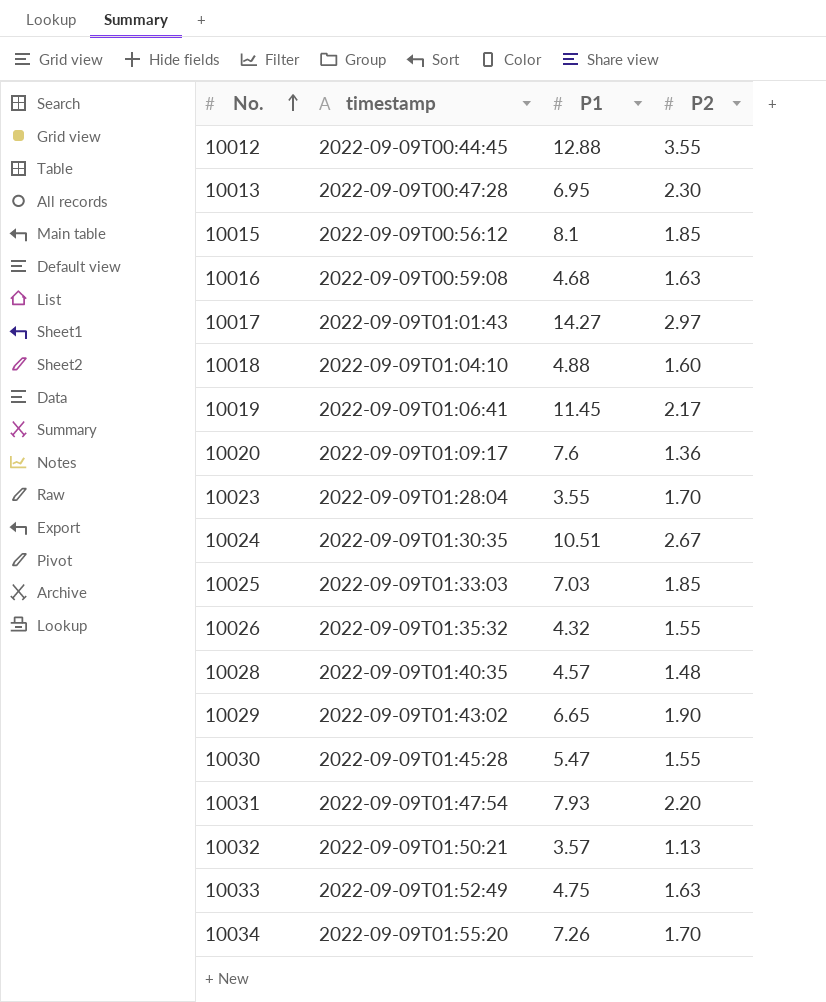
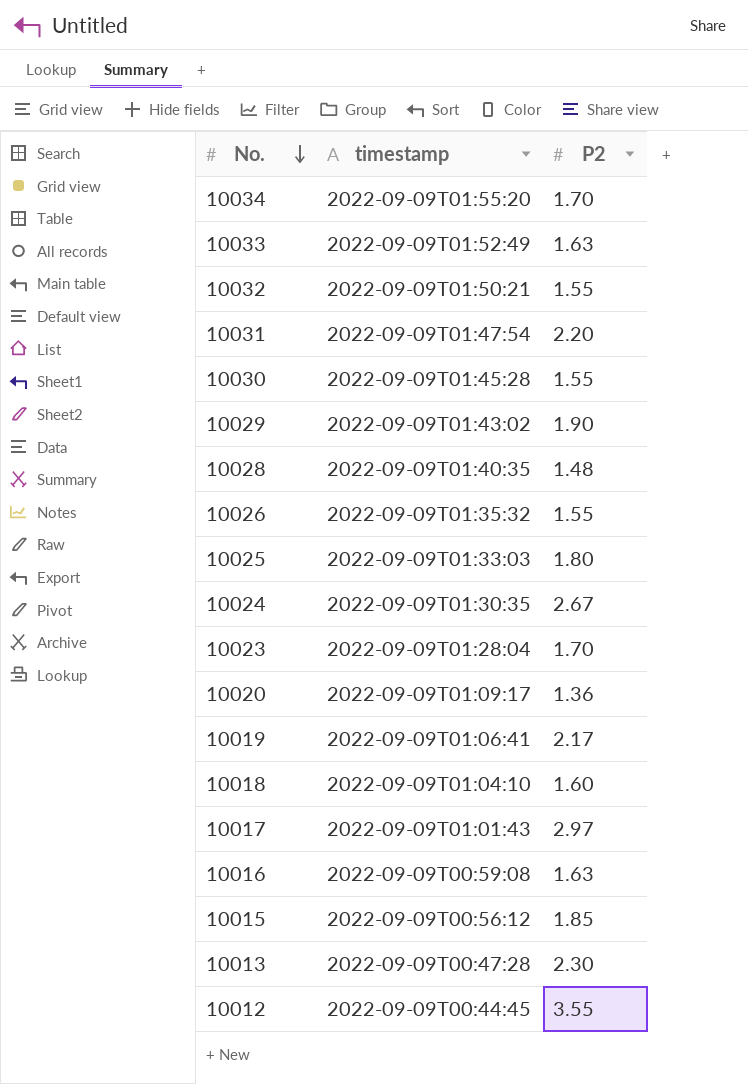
row order: No. ascending -> No. descending
column P1 | position: 3 -> none
10032 | P2: 1.13 -> 1.55
10025 | P2: 1.85 -> 1.80

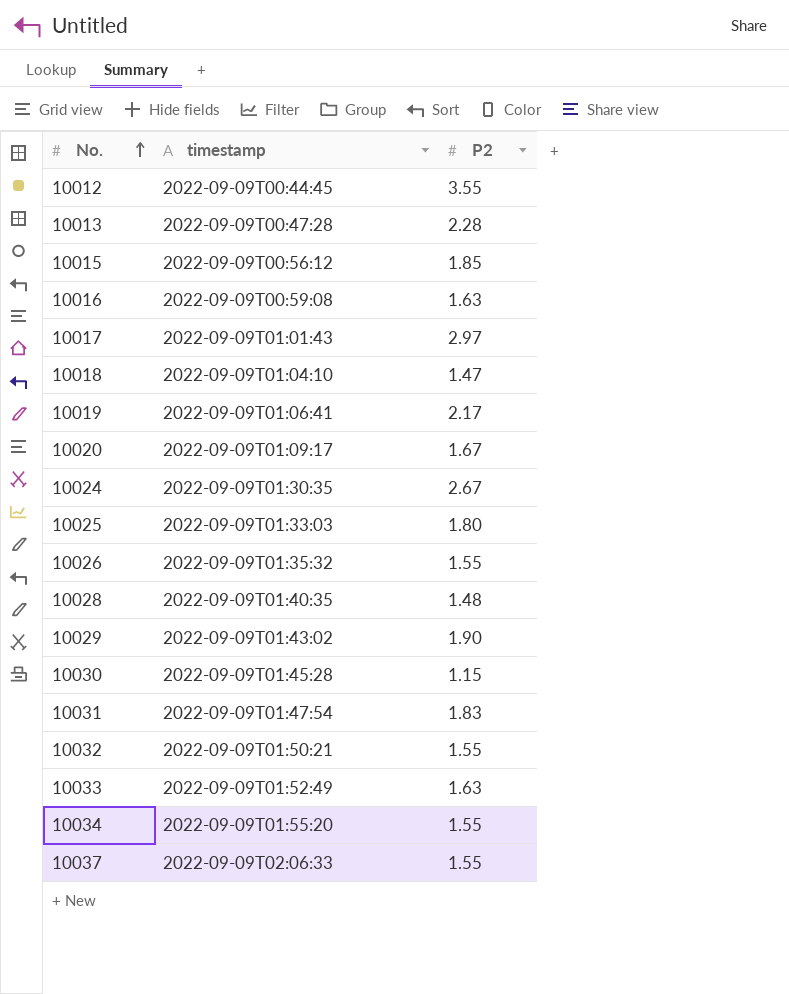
row order: No. descending -> No. ascending
row 10023: 2022-09-09T01:28:04 | 1.70 -> none
10013 | P2: 2.30 -> 2.28
10018 | P2: 1.60 -> 1.47
10020 | P2: 1.36 -> 1.67
10030 | P2: 1.55 -> 1.15
10031 | P2: 2.20 -> 1.83
10034 | P2: 1.70 -> 1.55
row 10037: none -> 2022-09-09T02:06:33 | 1.55

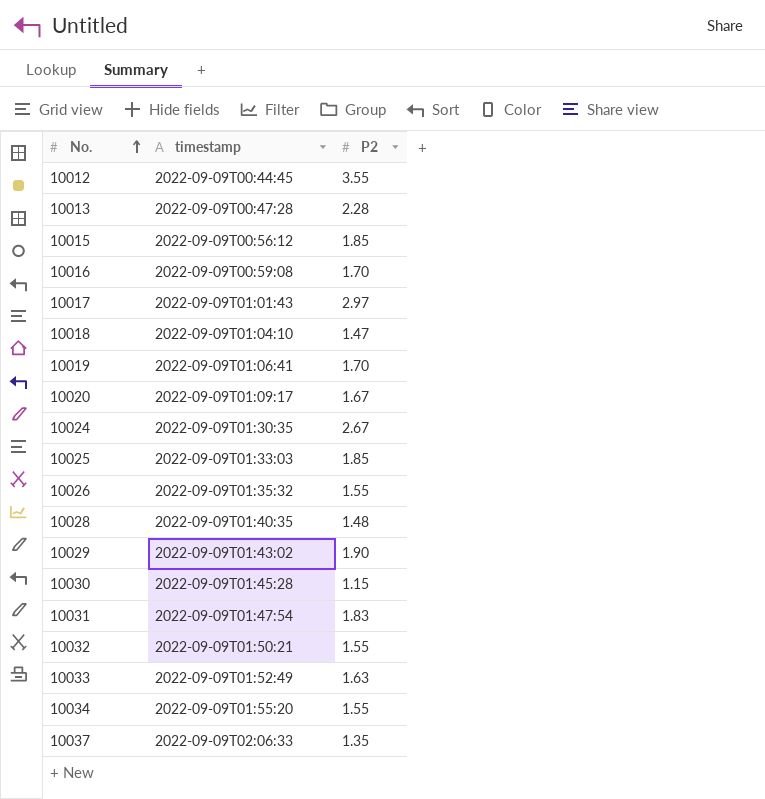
10016 | P2: 1.63 -> 1.70
10019 | P2: 2.17 -> 1.70
10025 | P2: 1.80 -> 1.85
10037 | P2: 1.55 -> 1.35

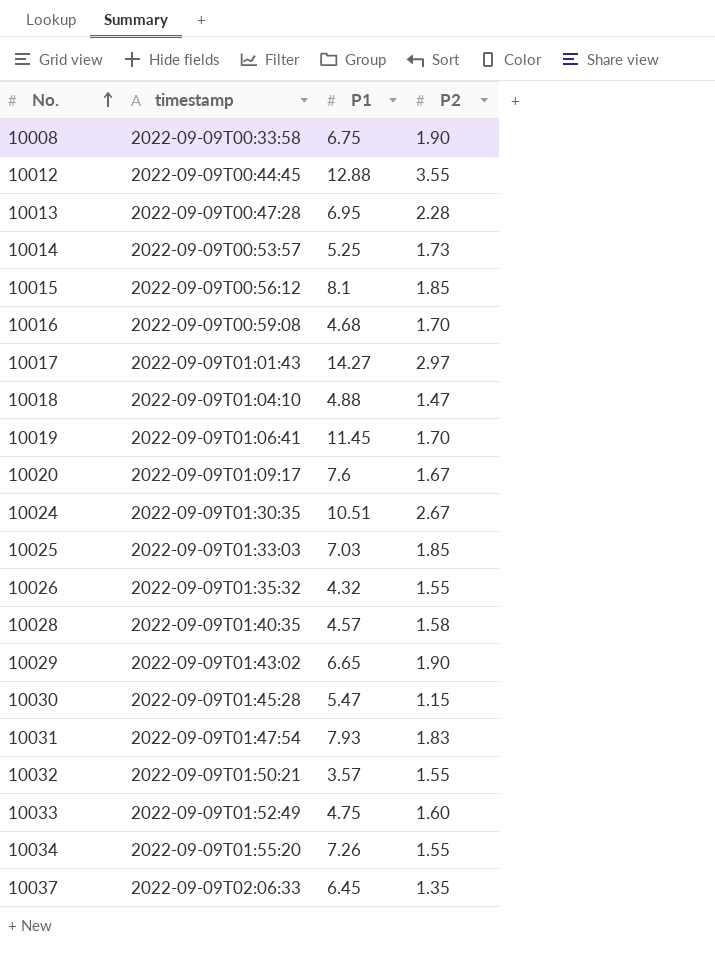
column P1 | position: none -> 3
row 10008: none -> 2022-09-09T00:33:58 | 6.75 | 1.90
row 10014: none -> 2022-09-09T00:53:57 | 5.25 | 1.73
10028 | P2: 1.48 -> 1.58
10033 | P2: 1.63 -> 1.60

